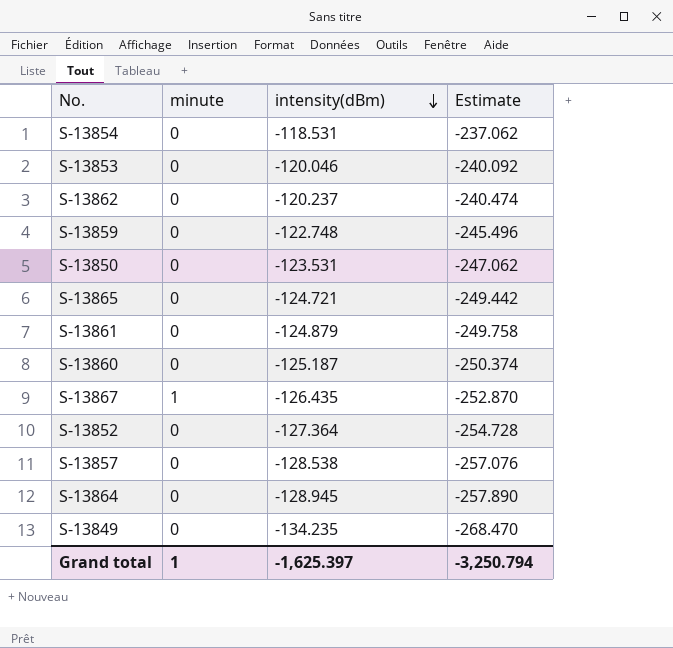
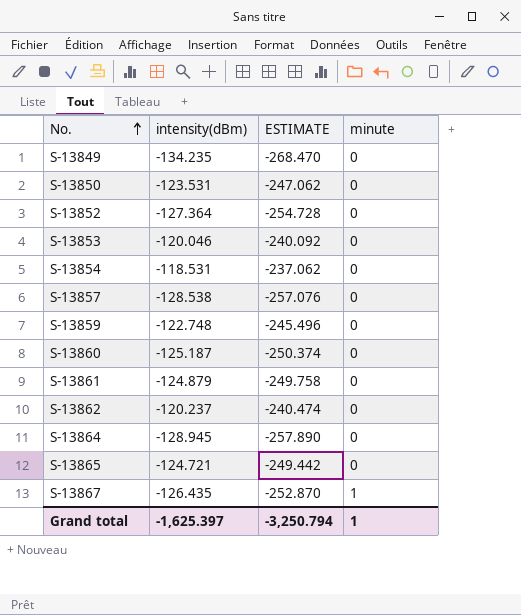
row order: intensity(dBm) descending -> No. ascending
column name: Estimate -> ESTIMATE
column minute | position: 2 -> 4

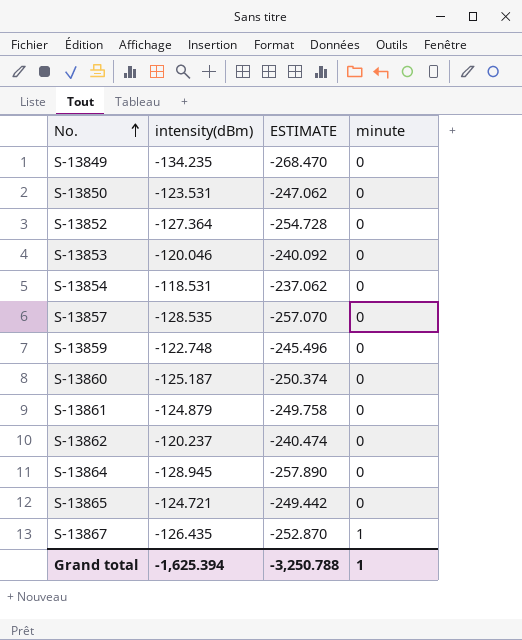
S-13857 | intensity(dBm): -128.538 -> -128.535
S-13857 | ESTIMATE: -257.076 -> -257.070
Grand total | intensity(dBm): -1,625.397 -> -1,625.394
Grand total | ESTIMATE: -3,250.794 -> -3,250.788

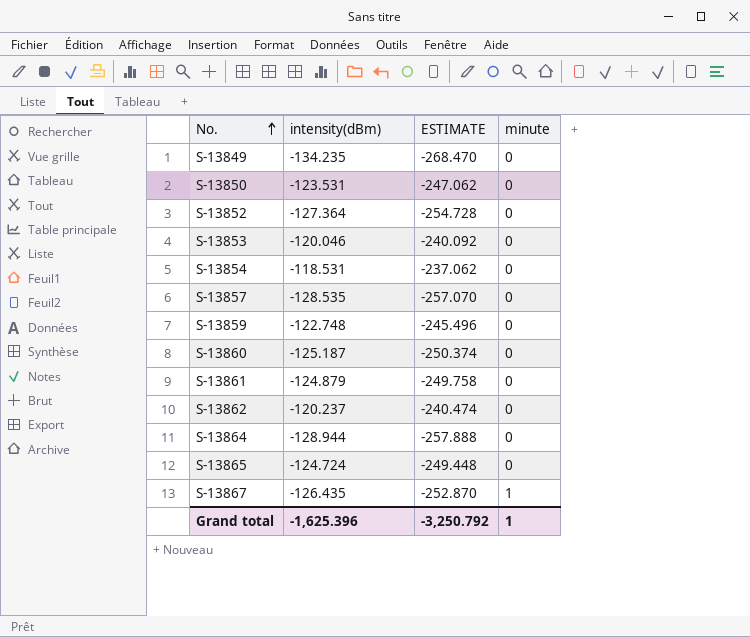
S-13864 | intensity(dBm): -128.945 -> -128.944
S-13864 | ESTIMATE: -257.890 -> -257.888
S-13865 | intensity(dBm): -124.721 -> -124.724
S-13865 | ESTIMATE: -249.442 -> -249.448
Grand total | intensity(dBm): -1,625.394 -> -1,625.396
Grand total | ESTIMATE: -3,250.788 -> -3,250.792

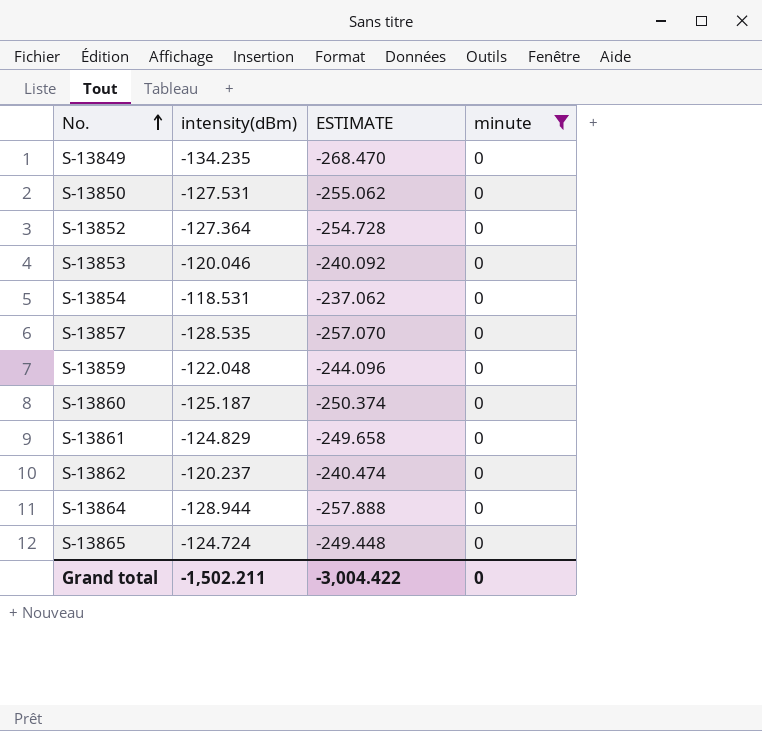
filter: none -> minute = 0
S-13850 | intensity(dBm): -123.531 -> -127.531
S-13850 | ESTIMATE: -247.062 -> -255.062
S-13859 | intensity(dBm): -122.748 -> -122.048
S-13859 | ESTIMATE: -245.496 -> -244.096
S-13861 | intensity(dBm): -124.879 -> -124.829
S-13861 | ESTIMATE: -249.758 -> -249.658
Grand total | intensity(dBm): -1,625.396 -> -1,502.211
Grand total | ESTIMATE: -3,250.792 -> -3,004.422
Grand total | minute: 1 -> 0

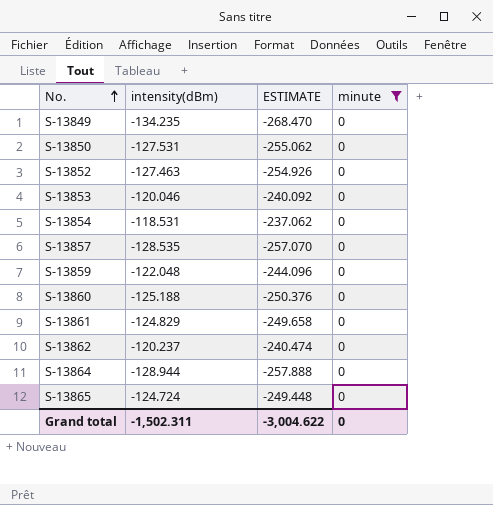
S-13852 | intensity(dBm): -127.364 -> -127.463
S-13852 | ESTIMATE: -254.728 -> -254.926
S-13860 | intensity(dBm): -125.187 -> -125.188
S-13860 | ESTIMATE: -250.374 -> -250.376
Grand total | intensity(dBm): -1,502.211 -> -1,502.311
Grand total | ESTIMATE: -3,004.422 -> -3,004.622

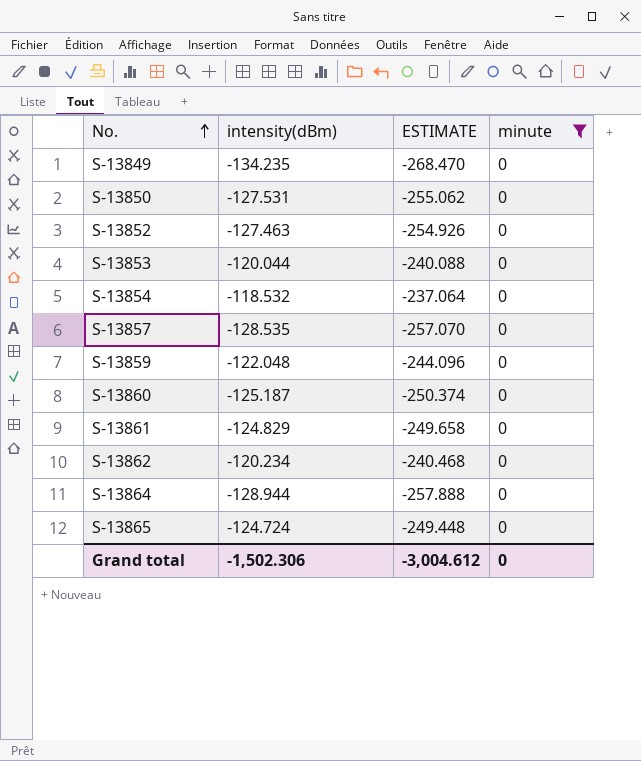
S-13853 | intensity(dBm): -120.046 -> -120.044
S-13853 | ESTIMATE: -240.092 -> -240.088
S-13854 | intensity(dBm): -118.531 -> -118.532
S-13854 | ESTIMATE: -237.062 -> -237.064
S-13860 | intensity(dBm): -125.188 -> -125.187
S-13860 | ESTIMATE: -250.376 -> -250.374
S-13862 | intensity(dBm): -120.237 -> -120.234
S-13862 | ESTIMATE: -240.474 -> -240.468
Grand total | intensity(dBm): -1,502.311 -> -1,502.306
Grand total | ESTIMATE: -3,004.622 -> -3,004.612

